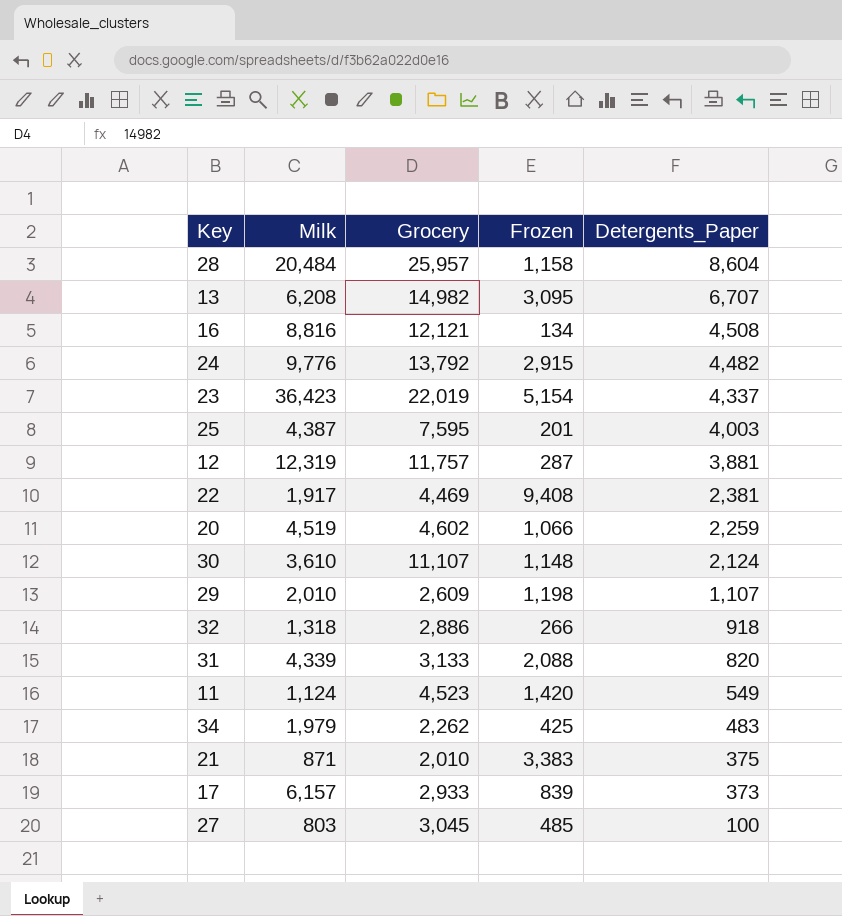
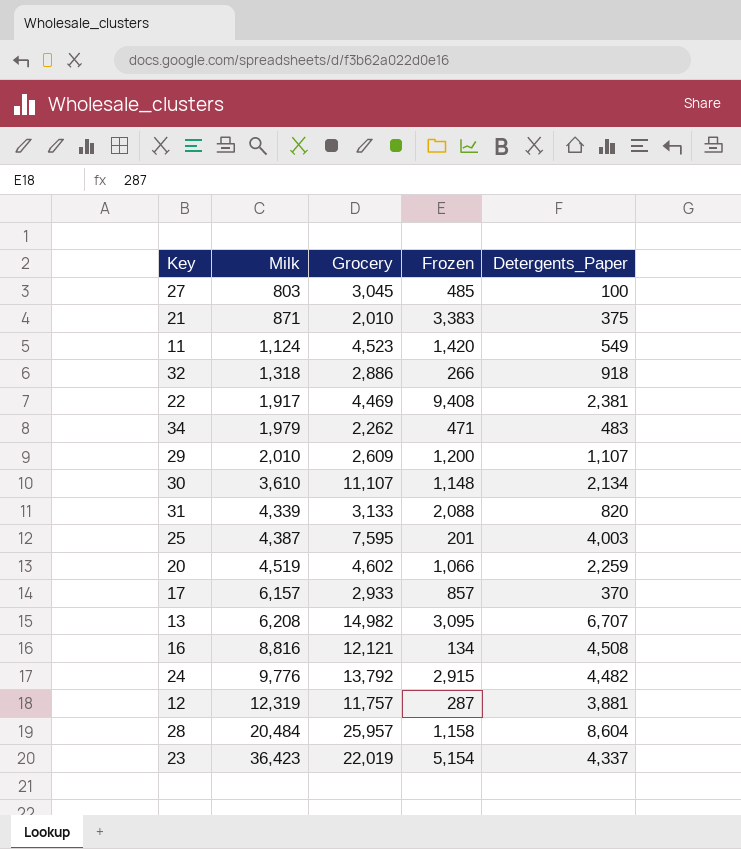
row order: Detergents_Paper descending -> Milk ascending
34 | Frozen: 425 -> 471
29 | Frozen: 1,198 -> 1,200
30 | Detergents_Paper: 2,124 -> 2,134
17 | Frozen: 839 -> 857
17 | Detergents_Paper: 373 -> 370

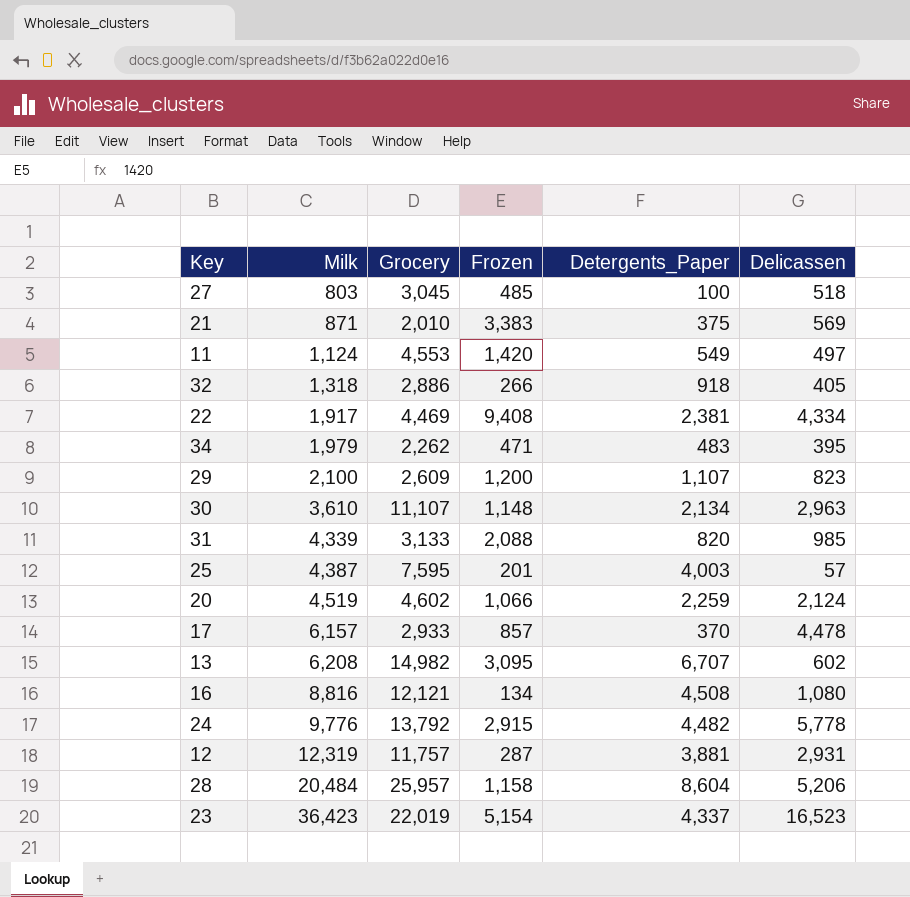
column Delicassen | position: none -> 6
11 | Grocery: 4,523 -> 4,553
29 | Milk: 2,010 -> 2,100

